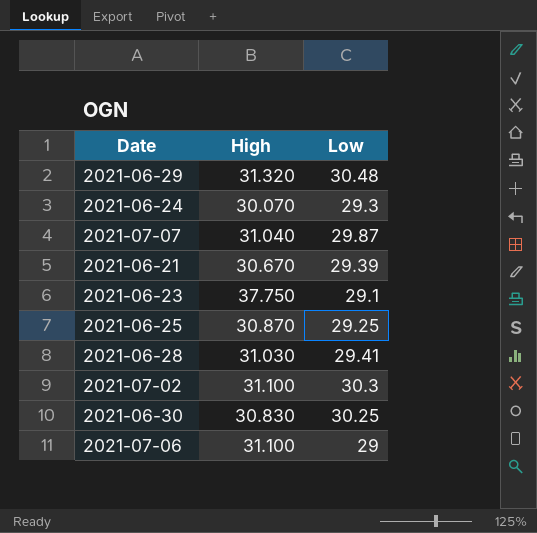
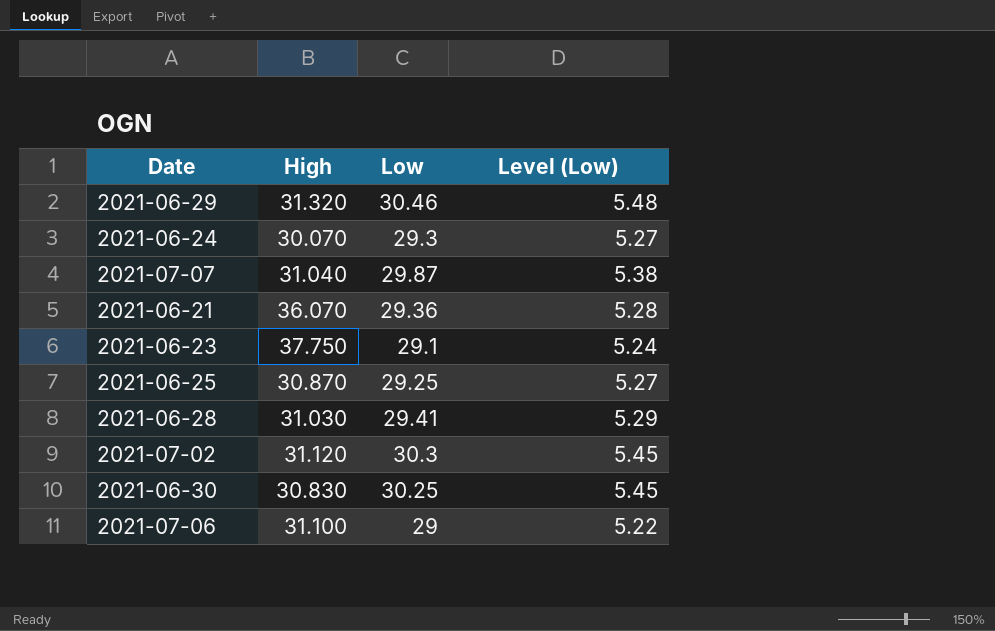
column Level (Low) | formula: none -> [Low] * 0.18
2021-06-29 | Low: 30.48 -> 30.46
2021-06-21 | High: 30.670 -> 36.070
2021-06-21 | Low: 29.39 -> 29.36
2021-07-02 | High: 31.100 -> 31.120

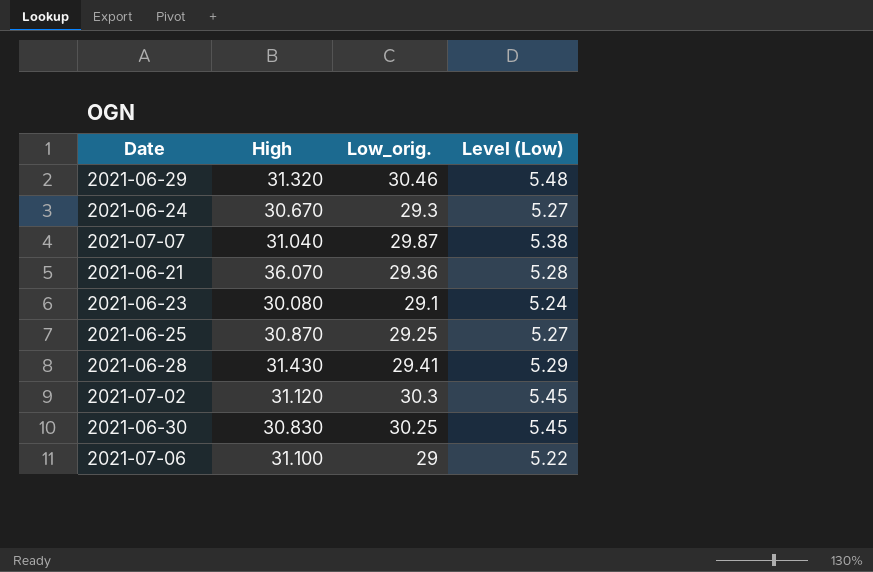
column name: Low -> Low_orig.
2021-06-24 | High: 30.070 -> 30.670
2021-06-23 | High: 37.750 -> 30.080
2021-06-28 | High: 31.030 -> 31.430

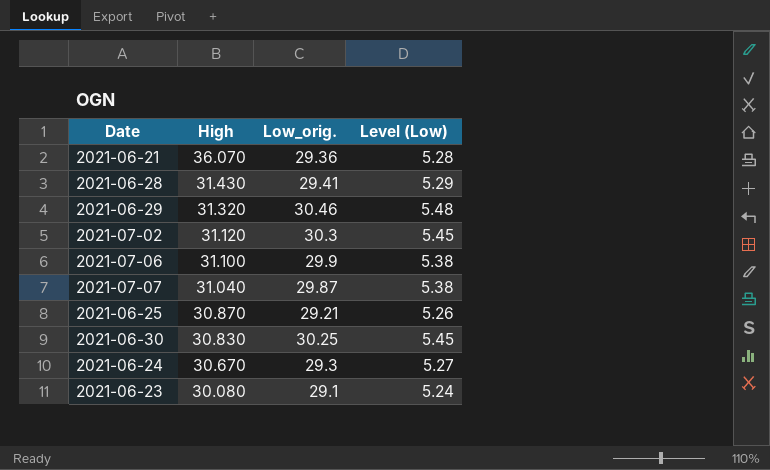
row order: none -> High descending
2021-07-06 | Low_orig.: 29 -> 29.9
2021-07-06 | Level (Low): 5.22 -> 5.38
2021-06-25 | Low_orig.: 29.25 -> 29.21
2021-06-25 | Level (Low): 5.27 -> 5.26

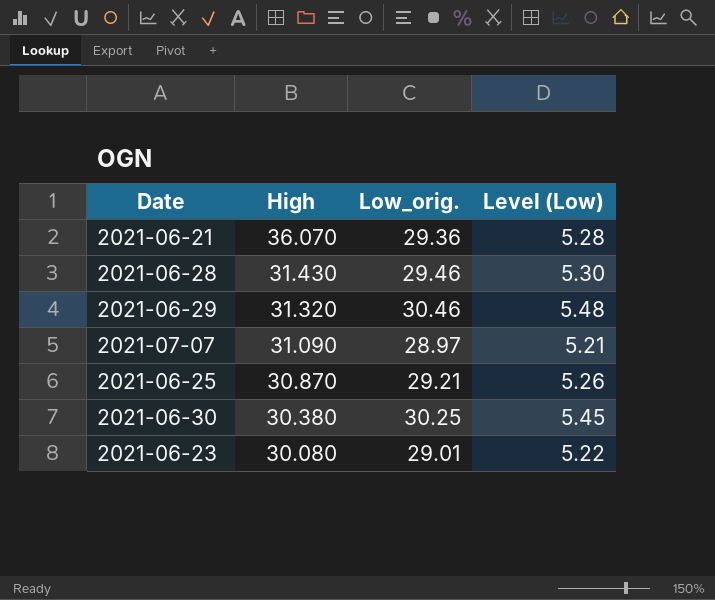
row 2021-07-02: 31.120 | 30.3 | 5.45 -> none
row 2021-07-06: 31.100 | 29.9 | 5.38 -> none
row 2021-06-24: 30.670 | 29.3 | 5.27 -> none
2021-06-28 | Low_orig.: 29.41 -> 29.46
2021-06-28 | Level (Low): 5.29 -> 5.30
2021-07-07 | High: 31.040 -> 31.090
2021-07-07 | Low_orig.: 29.87 -> 28.97
2021-07-07 | Level (Low): 5.38 -> 5.21
2021-06-30 | High: 30.830 -> 30.380
2021-06-23 | Low_orig.: 29.1 -> 29.01
2021-06-23 | Level (Low): 5.24 -> 5.22

